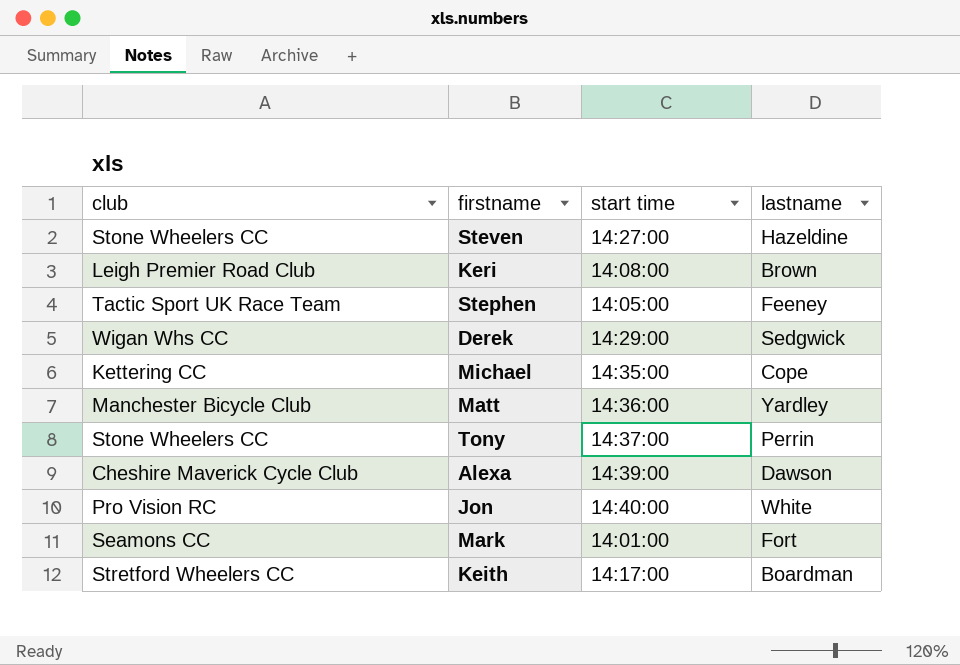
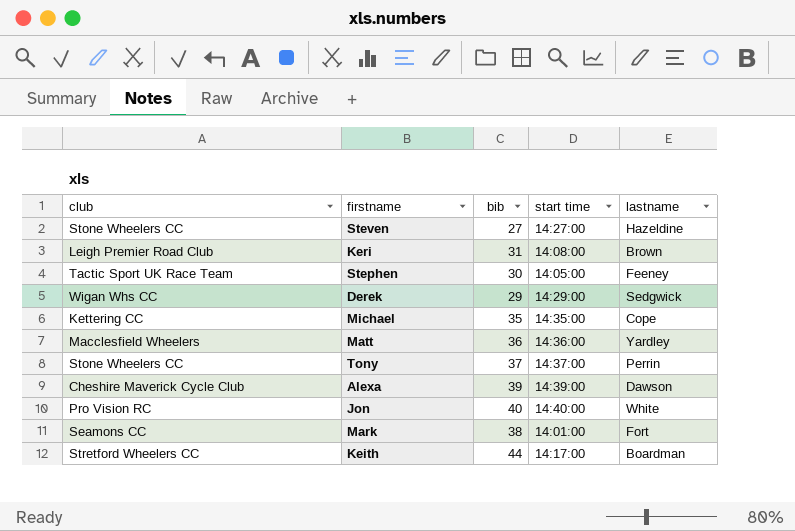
column bib | position: none -> 3
Matt | club: Manchester Bicycle Club -> Macclesfield Wheelers

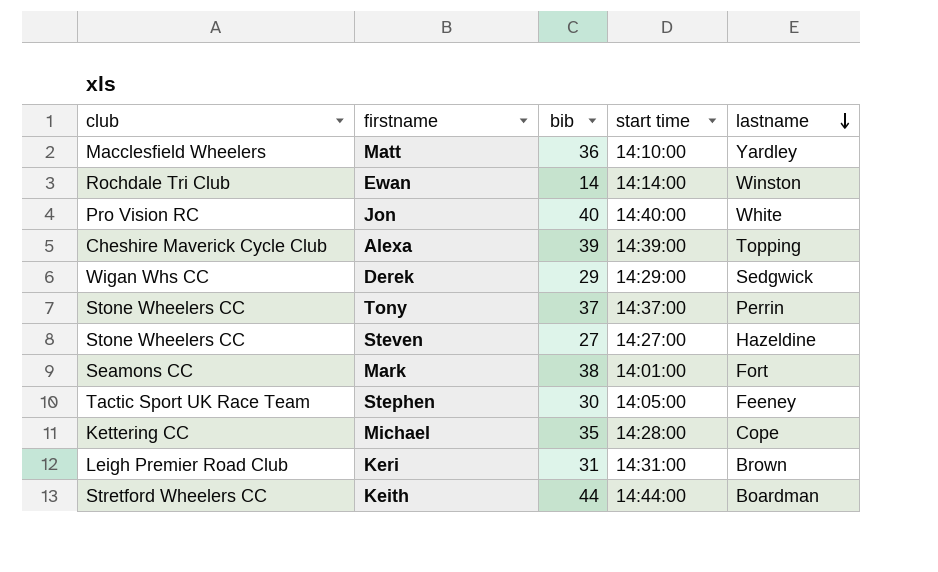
row order: none -> lastname descending
Matt | start time: 14:36:00 -> 14:10:00
row Ewan: none -> Rochdale Tri Club | 14 | 14:14:00 | Winston
Alexa | lastname: Dawson -> Topping
Michael | start time: 14:35:00 -> 14:28:00
Keri | start time: 14:08:00 -> 14:31:00
Keith | start time: 14:17:00 -> 14:44:00

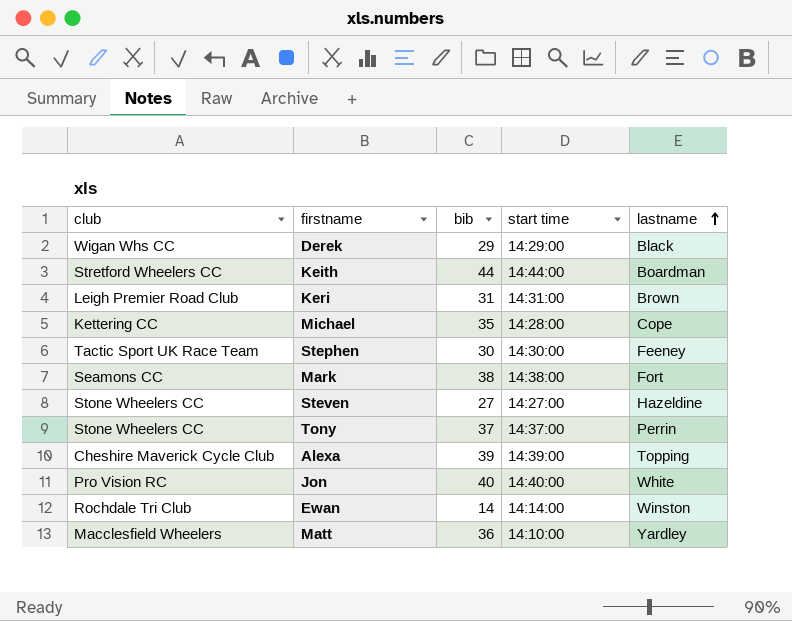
row order: lastname descending -> lastname ascending
Derek | lastname: Sedgwick -> Black
Stephen | start time: 14:05:00 -> 14:30:00
Mark | start time: 14:01:00 -> 14:38:00

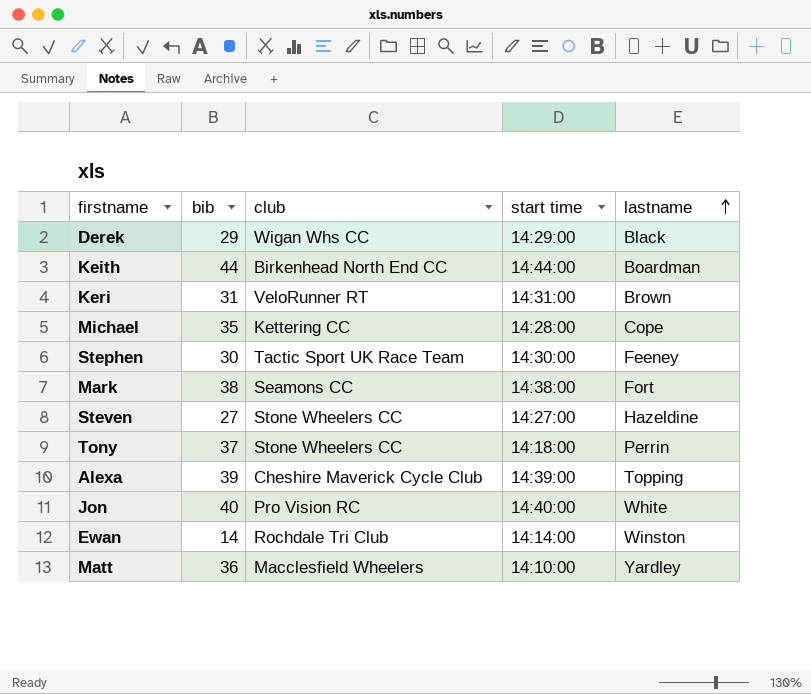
column club | position: 1 -> 3
Keith | club: Stretford Wheelers CC -> Birkenhead North End CC
Keri | club: Leigh Premier Road Club -> VeloRunner RT
Tony | start time: 14:37:00 -> 14:18:00

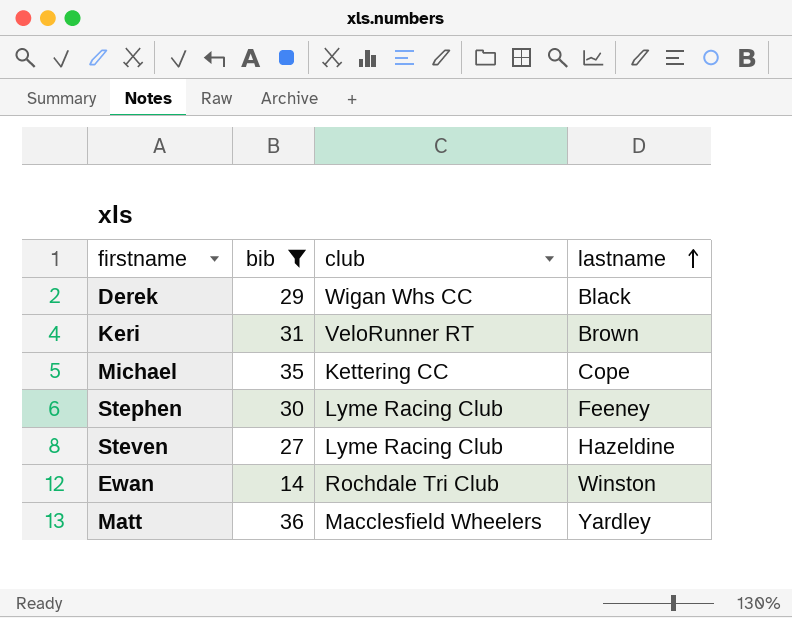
filter: none -> bib <= 36
column start time | position: 4 -> none
Stephen | club: Tactic Sport UK Race Team -> Lyme Racing Club
Steven | club: Stone Wheelers CC -> Lyme Racing Club

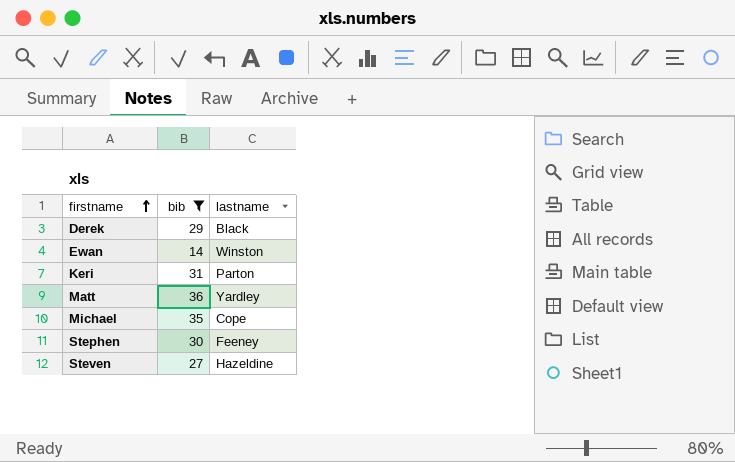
row order: lastname ascending -> firstname ascending
column club | position: 3 -> none
Keri | lastname: Brown -> Parton

